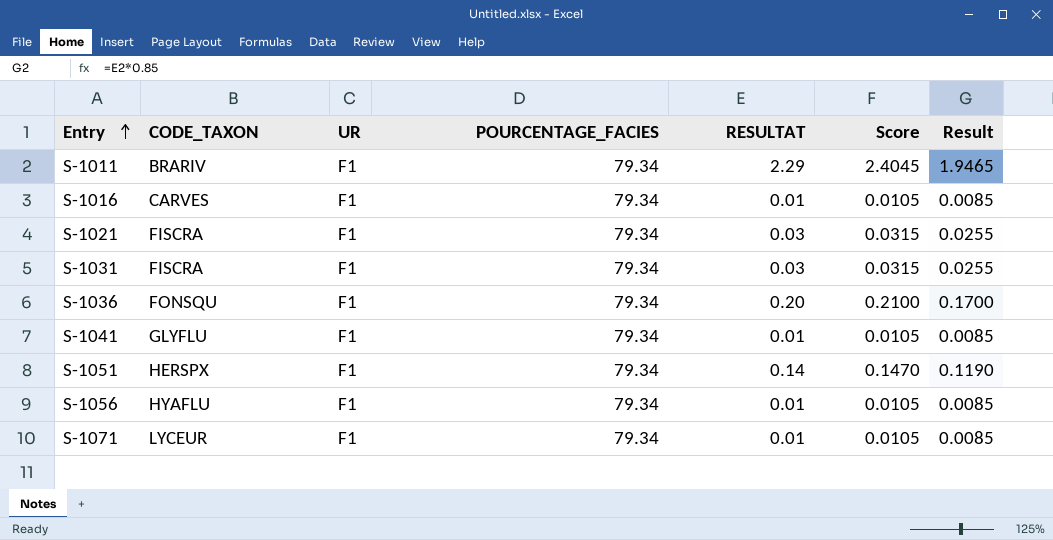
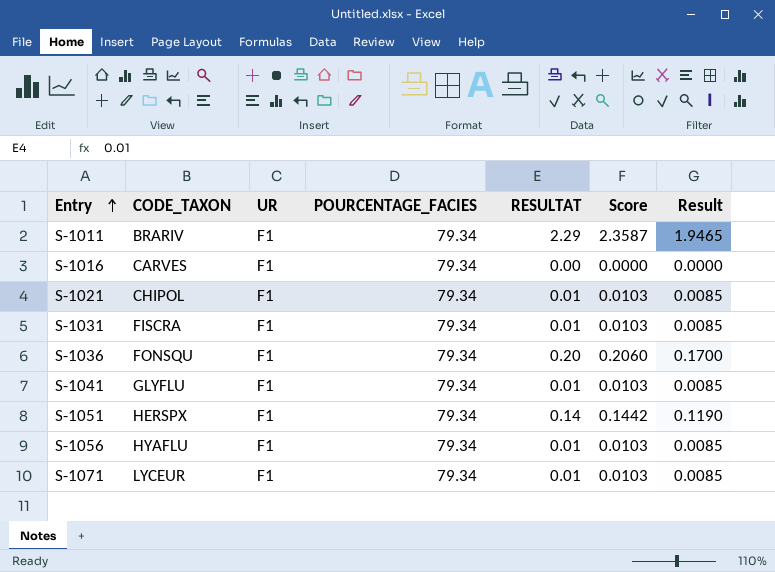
column Score | formula: [RESULTAT] * 1.05 -> [RESULTAT] * 1.03
S-1016 | RESULTAT: 0.01 -> 0.00
S-1016 | Result: 0.0085 -> 0.0000
S-1021 | CODE_TAXON: FISCRA -> CHIPOL
S-1021 | RESULTAT: 0.03 -> 0.01
S-1021 | Result: 0.0255 -> 0.0085
S-1031 | RESULTAT: 0.03 -> 0.01
S-1031 | Result: 0.0255 -> 0.0085

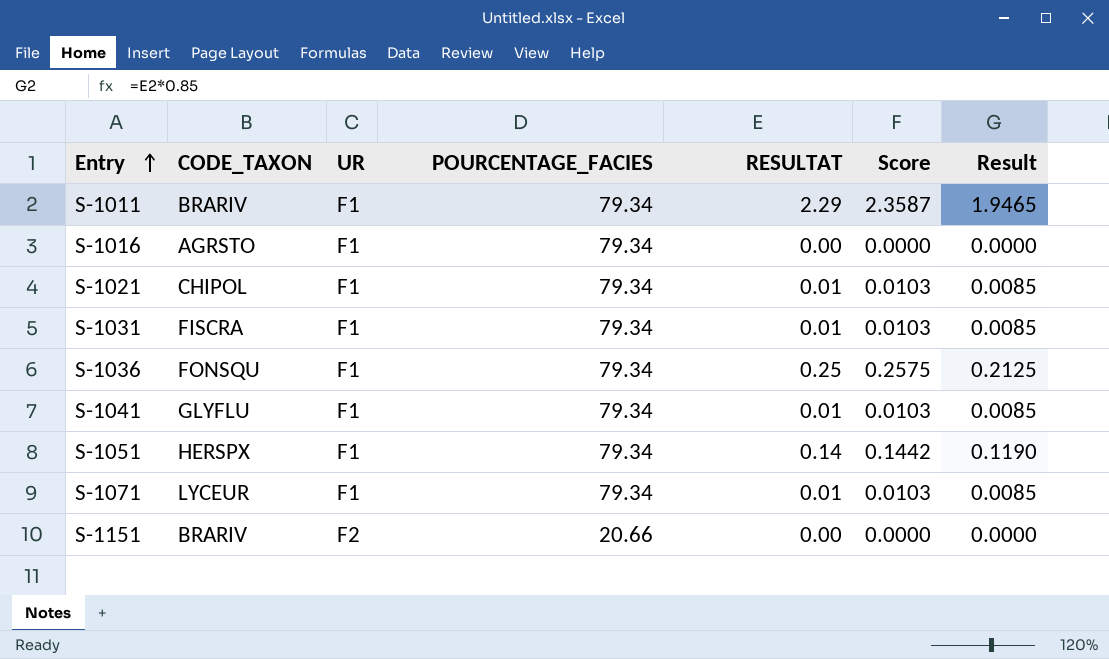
row S-1056: HYAFLU | F1 | 79.34 | 0.01 | 0.0103 | 0.0085 -> none
S-1016 | CODE_TAXON: CARVES -> AGRSTO
S-1036 | RESULTAT: 0.20 -> 0.25
S-1036 | Score: 0.2060 -> 0.2575
S-1036 | Result: 0.1700 -> 0.2125
row S-1151: none -> BRARIV | F2 | 20.66 | 0.00 | 0.0000 | 0.0000

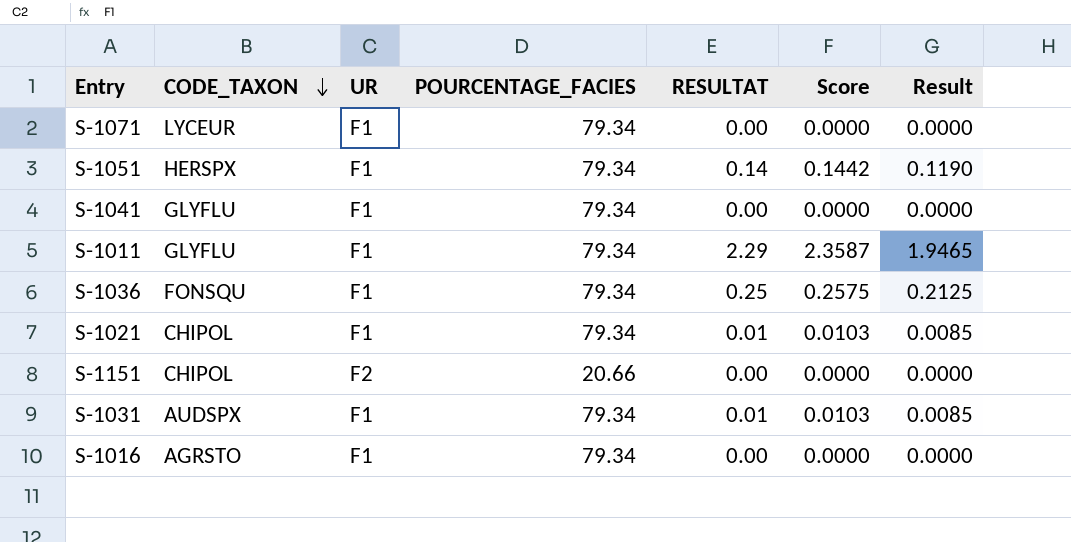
row order: Entry ascending -> CODE_TAXON descending
S-1071 | RESULTAT: 0.01 -> 0.00
S-1071 | Score: 0.0103 -> 0.0000
S-1071 | Result: 0.0085 -> 0.0000
S-1041 | RESULTAT: 0.01 -> 0.00
S-1041 | Score: 0.0103 -> 0.0000
S-1041 | Result: 0.0085 -> 0.0000
S-1011 | CODE_TAXON: BRARIV -> GLYFLU
S-1151 | CODE_TAXON: BRARIV -> CHIPOL
S-1031 | CODE_TAXON: FISCRA -> AUDSPX

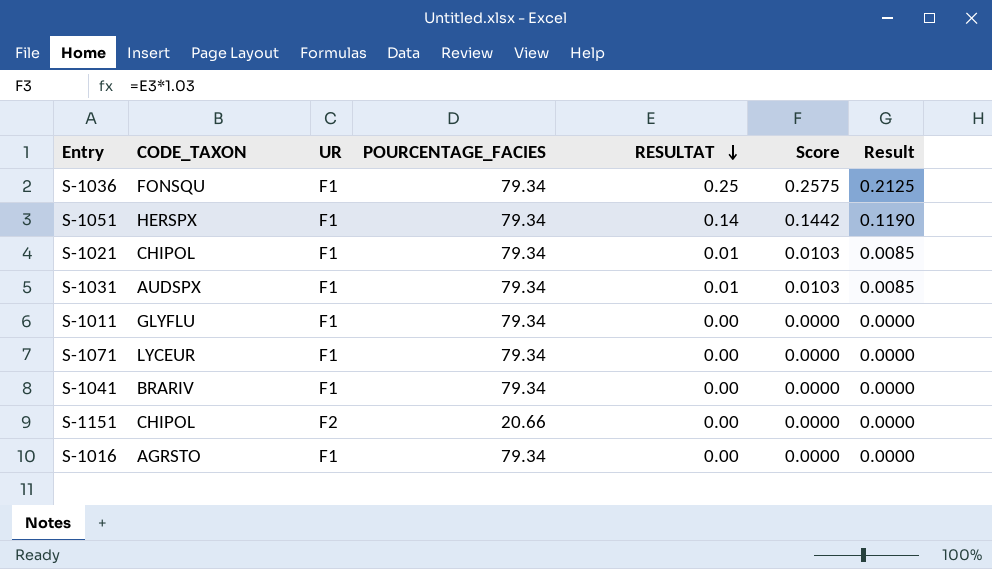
row order: CODE_TAXON descending -> RESULTAT descending
S-1011 | RESULTAT: 2.29 -> 0.00
S-1011 | Score: 2.3587 -> 0.0000
S-1011 | Result: 1.9465 -> 0.0000
S-1041 | CODE_TAXON: GLYFLU -> BRARIV

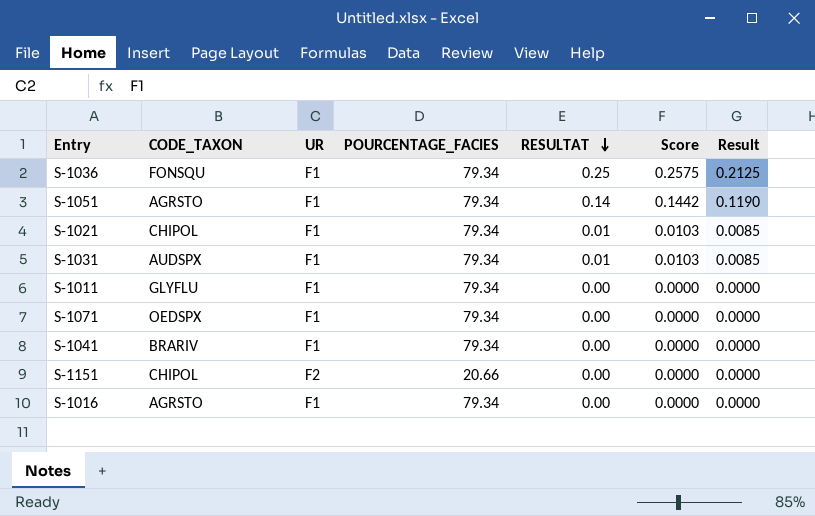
S-1051 | CODE_TAXON: HERSPX -> AGRSTO
S-1071 | CODE_TAXON: LYCEUR -> OEDSPX

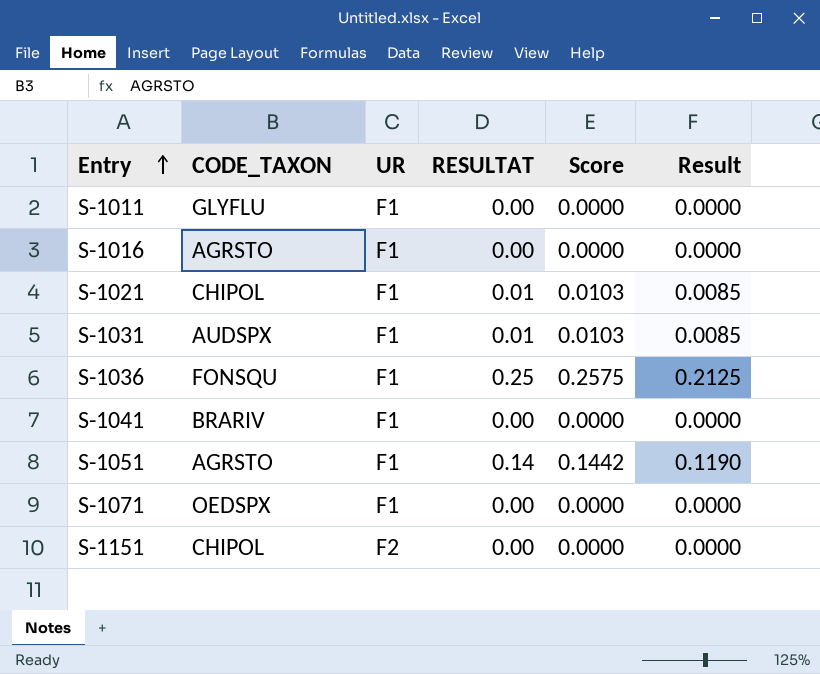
row order: RESULTAT descending -> Entry ascending
column POURCENTAGE_FACIES | position: 4 -> none

